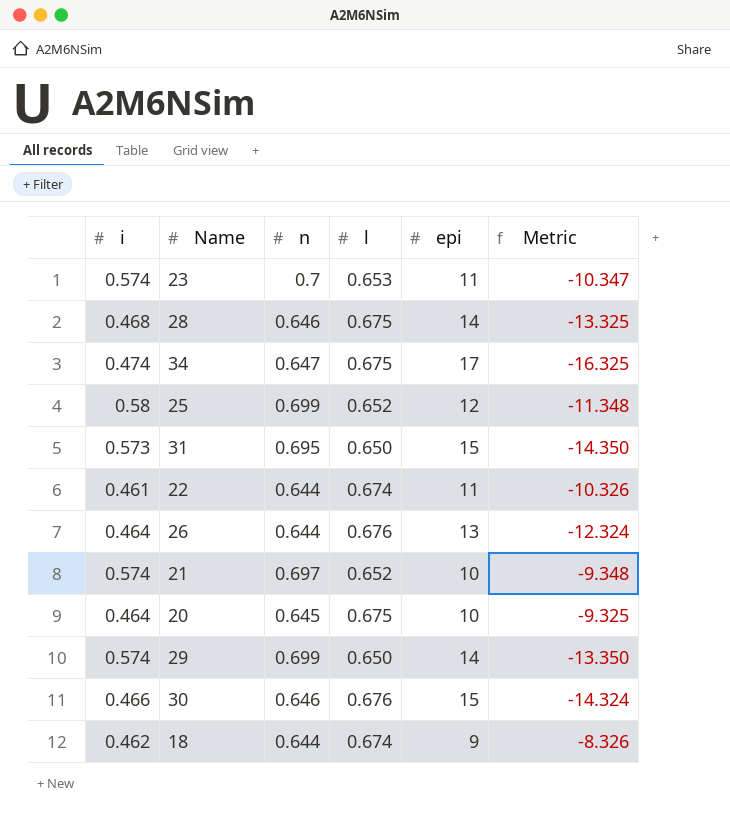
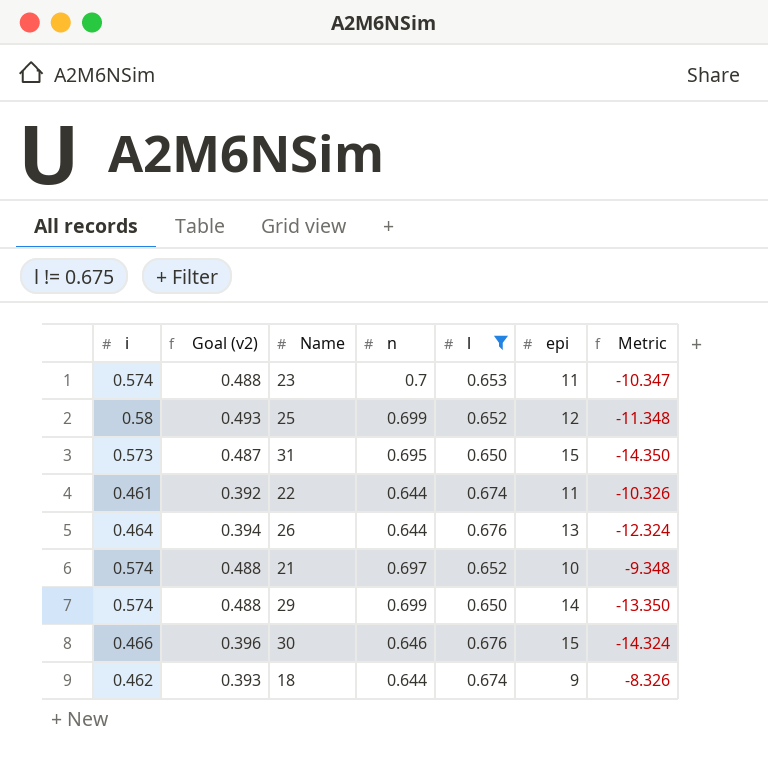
filter: none -> l != 0.675
column Goal (v2) | formula: none -> [i] * 0.85

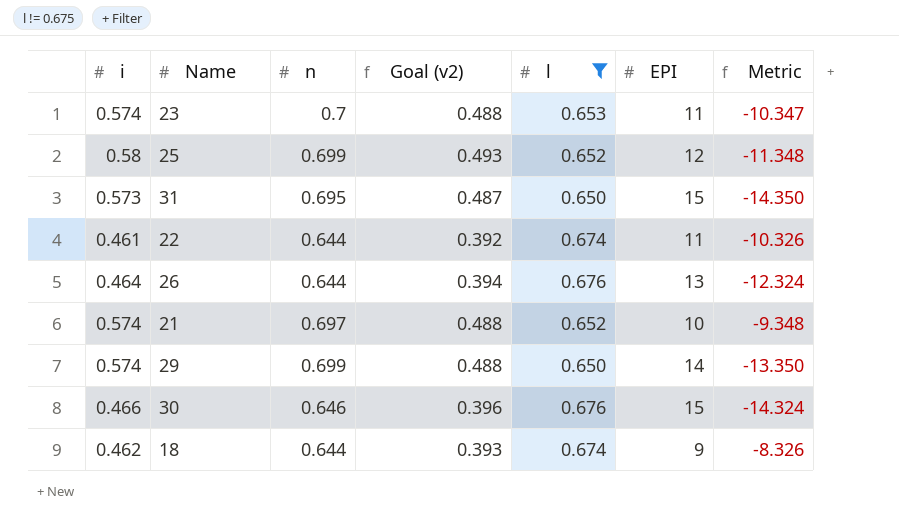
column Goal (v2) | position: 2 -> 4
column name: epi -> EPI

